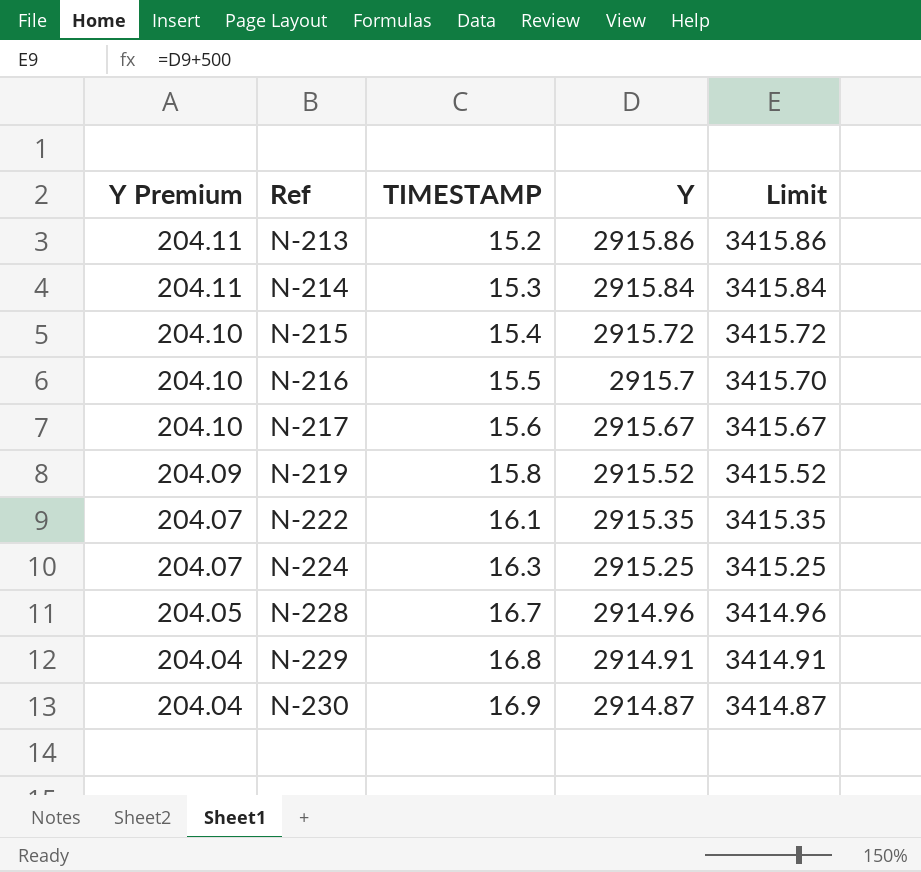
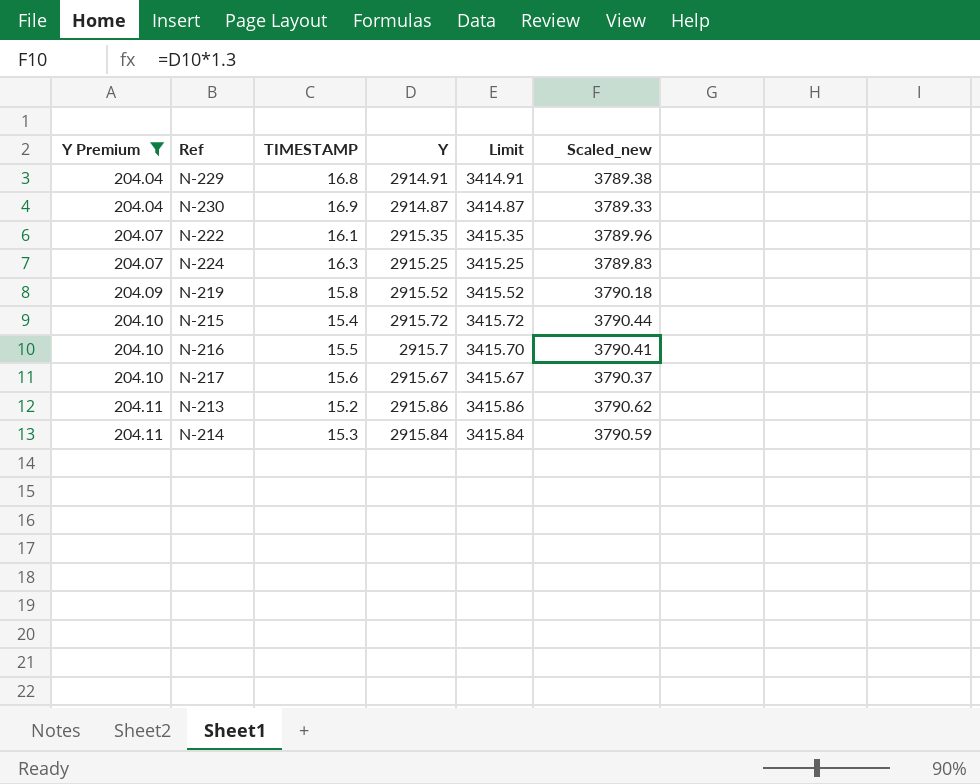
filter: none -> Y Premium != 204.05
row order: Y Premium descending -> Y Premium ascending
column Scaled_new | formula: none -> [Y] * 1.3

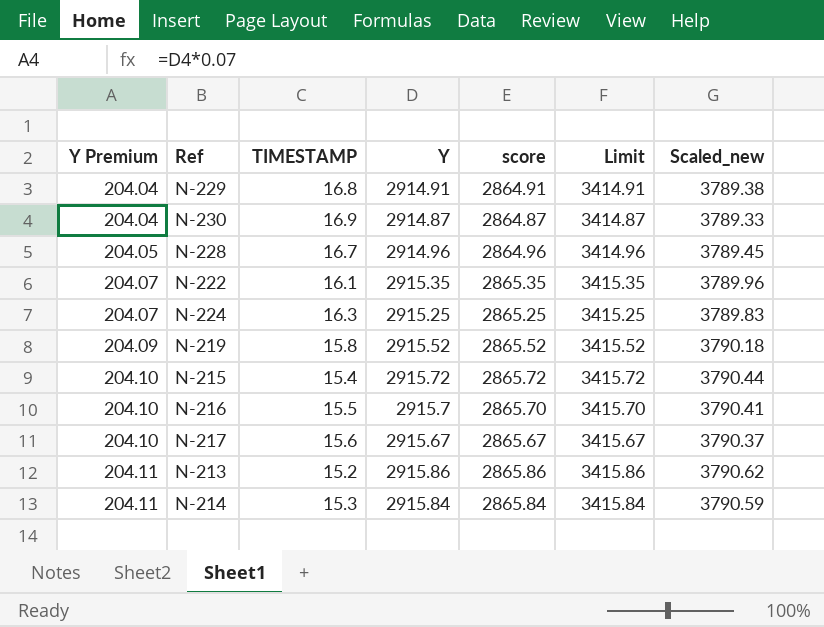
filter: Y Premium != 204.05 -> none
column score | formula: none -> [Y] - 50

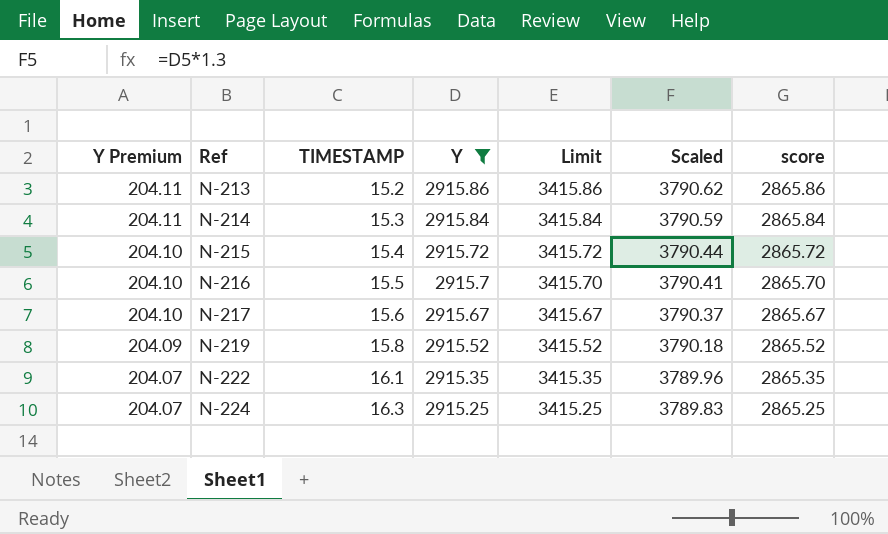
filter: none -> Y >= 2915.25
row order: Y Premium ascending -> Y Premium descending
column name: Scaled_new -> Scaled
column score | position: 5 -> 7

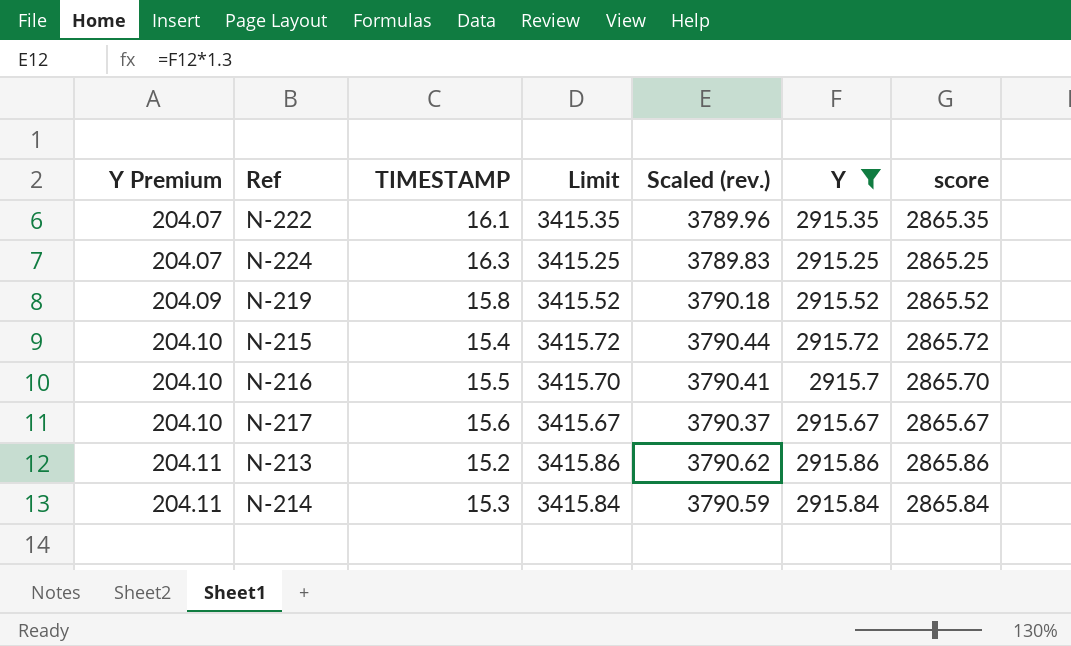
row order: Y Premium descending -> Y Premium ascending
column name: Scaled -> Scaled (rev.)
column Y | position: 4 -> 6

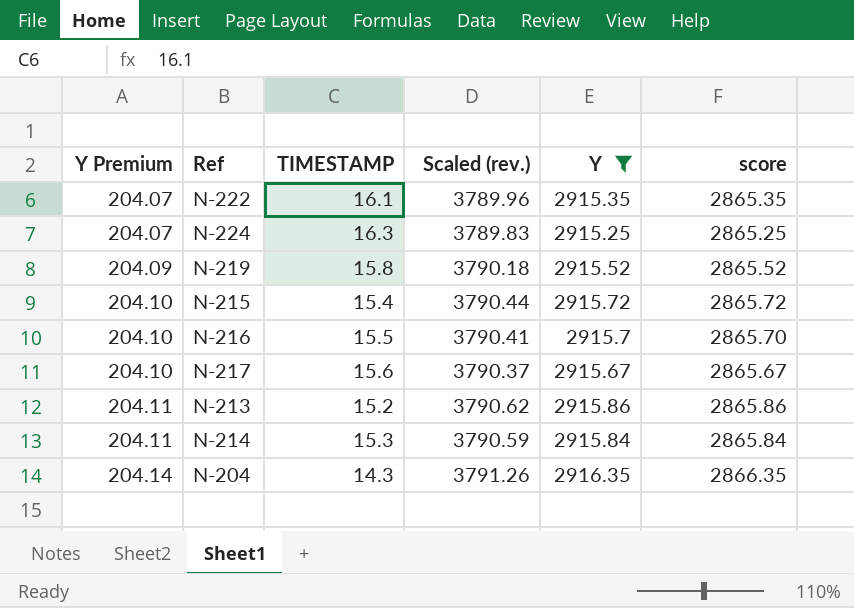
column Limit | formula: [Y] + 500 -> none
row N-204: none -> 204.14 | 14.3 | 3791.26 | 2916.35 | 2866.35

